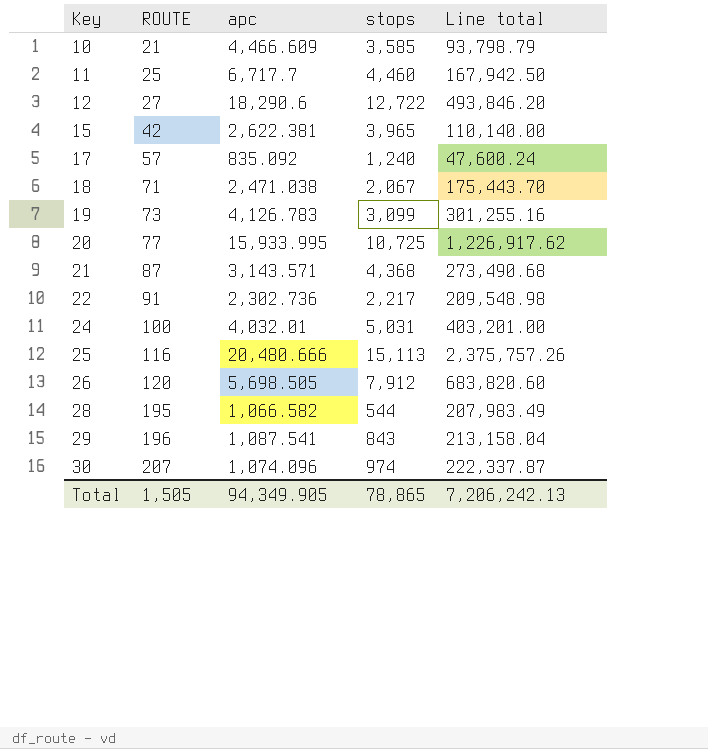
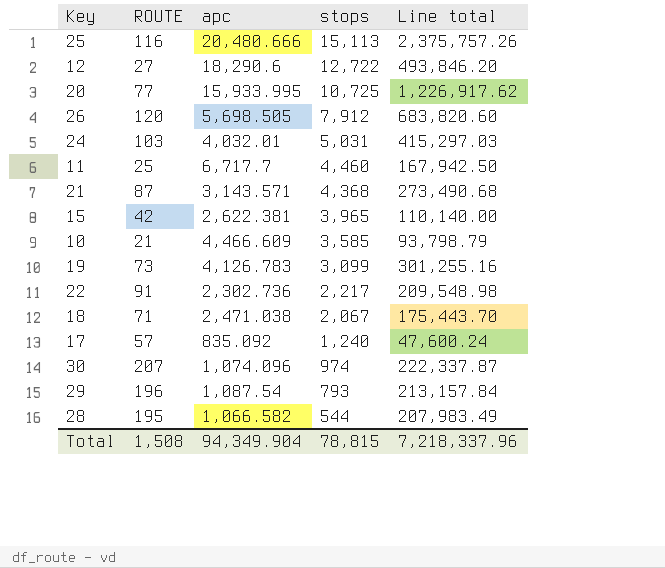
row order: Key ascending -> stops descending
24 | ROUTE: 100 -> 103
24 | Line total: 403,201.00 -> 415,297.03
29 | apc: 1,087.541 -> 1,087.54
29 | stops: 843 -> 793
29 | Line total: 213,158.04 -> 213,157.84
Total | ROUTE: 1,505 -> 1,508
Total | apc: 94,349.905 -> 94,349.904
Total | stops: 78,865 -> 78,815
Total | Line total: 7,206,242.13 -> 7,218,337.96

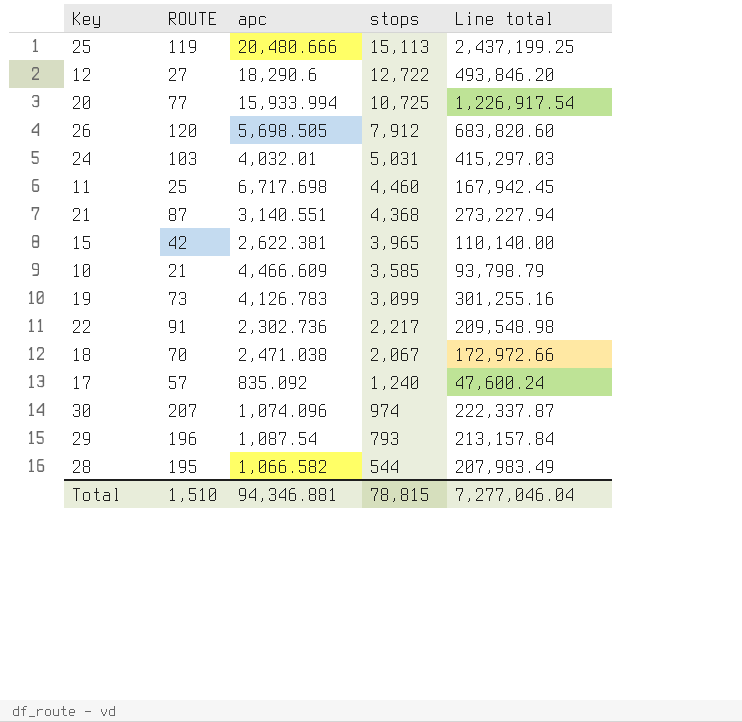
25 | ROUTE: 116 -> 119
25 | Line total: 2,375,757.26 -> 2,437,199.25
20 | apc: 15,933.995 -> 15,933.994
20 | Line total: 1,226,917.62 -> 1,226,917.54
11 | apc: 6,717.7 -> 6,717.698
11 | Line total: 167,942.50 -> 167,942.45
21 | apc: 3,143.571 -> 3,140.551
21 | Line total: 273,490.68 -> 273,227.94
18 | ROUTE: 71 -> 70
18 | Line total: 175,443.70 -> 172,972.66
Total | ROUTE: 1,508 -> 1,510
Total | apc: 94,349.904 -> 94,346.881
Total | Line total: 7,218,337.96 -> 7,277,046.04

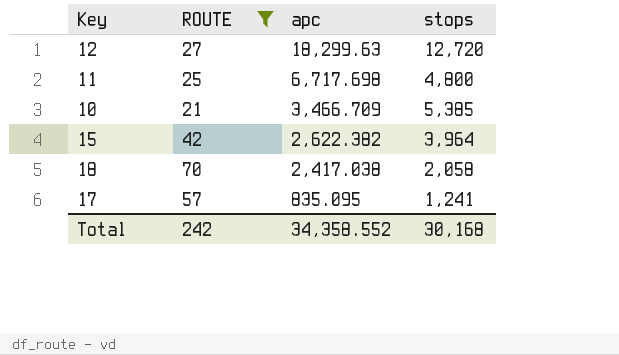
filter: none -> ROUTE <= 70
row order: stops descending -> apc descending
column Line total | formula: [ROUTE] * [apc] -> none
12 | apc: 18,290.6 -> 18,299.63
12 | stops: 12,722 -> 12,720
11 | stops: 4,460 -> 4,800
10 | apc: 4,466.609 -> 3,466.709
10 | stops: 3,585 -> 5,385
15 | apc: 2,622.381 -> 2,622.382
15 | stops: 3,965 -> 3,964
18 | apc: 2,471.038 -> 2,417.038
18 | stops: 2,067 -> 2,058
17 | apc: 835.092 -> 835.095
17 | stops: 1,240 -> 1,241
Total | ROUTE: 1,510 -> 242
Total | apc: 94,346.881 -> 34,358.552
Total | stops: 78,815 -> 30,168

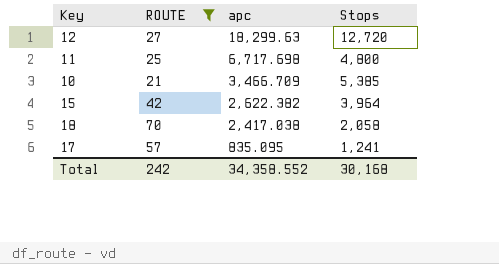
column name: stops -> Stops

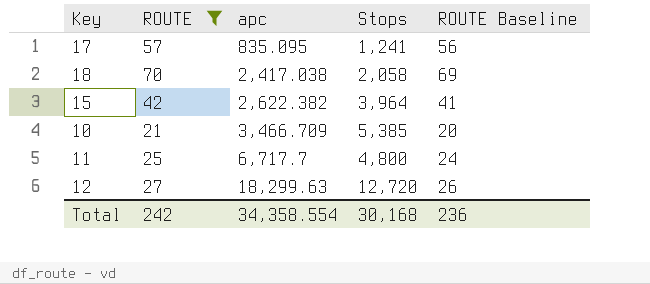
row order: apc descending -> apc ascending
column ROUTE Baseline | formula: none -> [ROUTE] - 1
11 | apc: 6,717.698 -> 6,717.7
Total | apc: 34,358.552 -> 34,358.554

